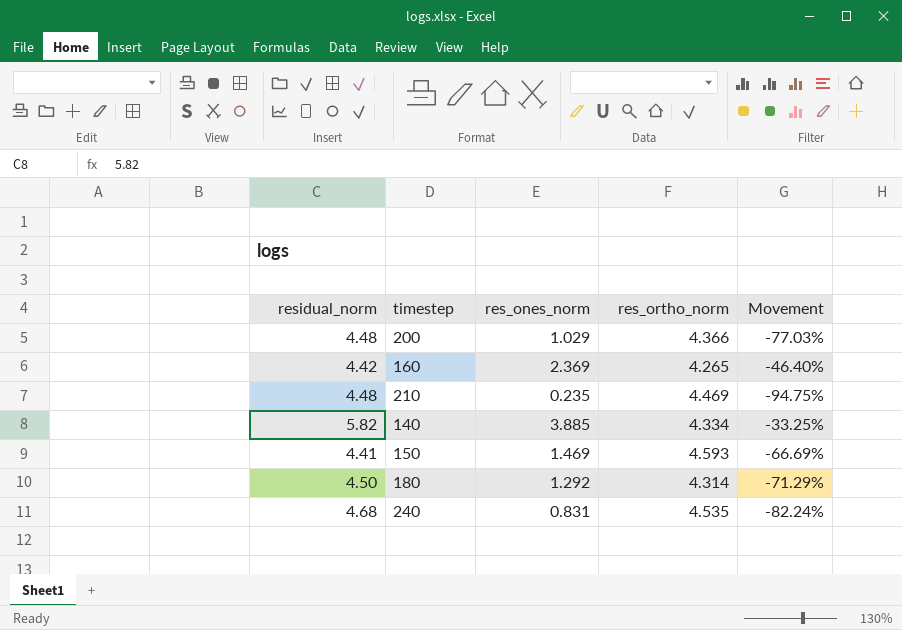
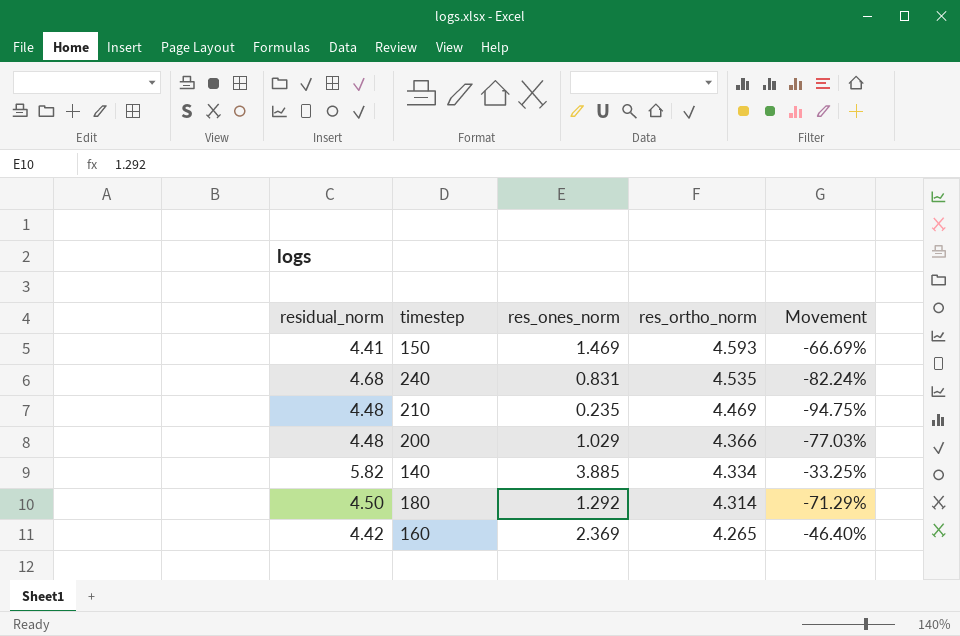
row order: none -> res_ortho_norm descending

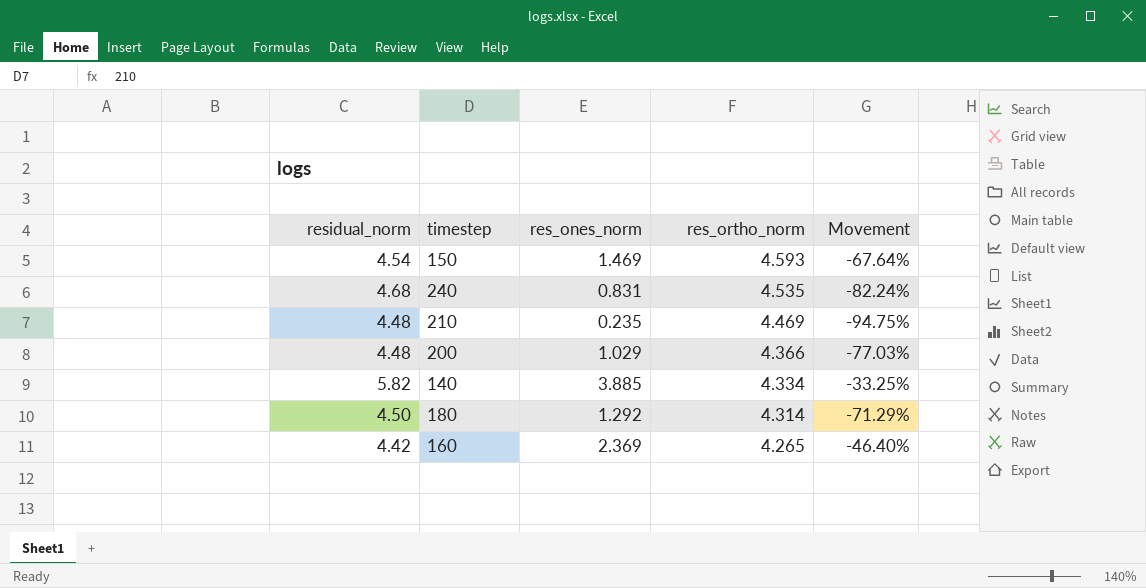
150 | residual_norm: 4.41 -> 4.54
150 | Movement: -66.69% -> -67.64%

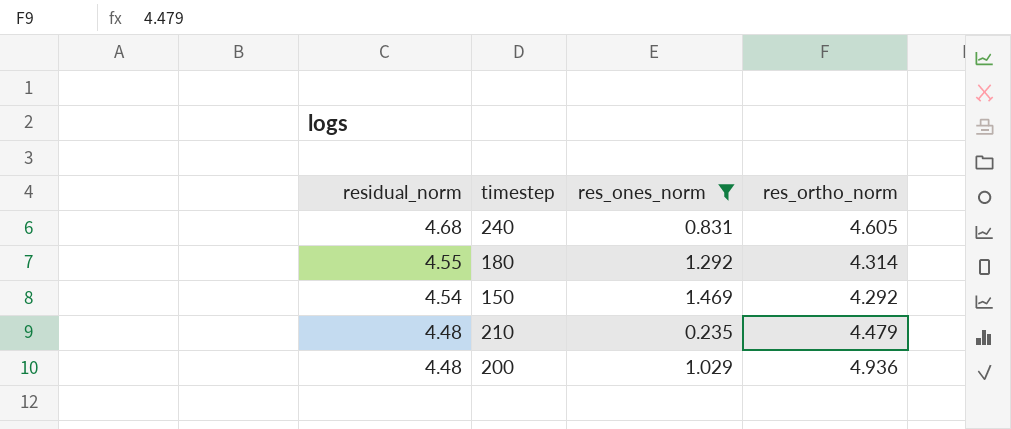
filter: none -> res_ones_norm <= 1.469
row order: res_ortho_norm descending -> residual_norm descending
column Movement | formula: ([res_ones_norm] - [residual_norm]) / [residual_norm] -> none
240 | res_ortho_norm: 4.535 -> 4.605
180 | residual_norm: 4.50 -> 4.55
150 | res_ortho_norm: 4.593 -> 4.292
210 | res_ortho_norm: 4.469 -> 4.479
200 | res_ortho_norm: 4.366 -> 4.936

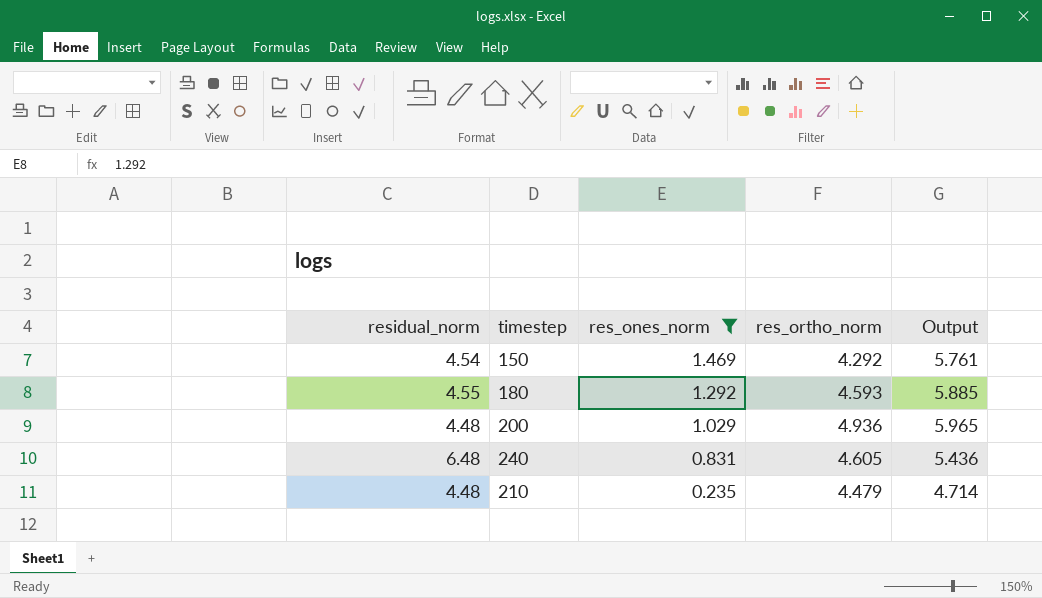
row order: residual_norm descending -> res_ones_norm descending
column Output | formula: none -> [res_ones_norm] + [res_ortho_norm]
180 | res_ortho_norm: 4.314 -> 4.593
240 | residual_norm: 4.68 -> 6.48

